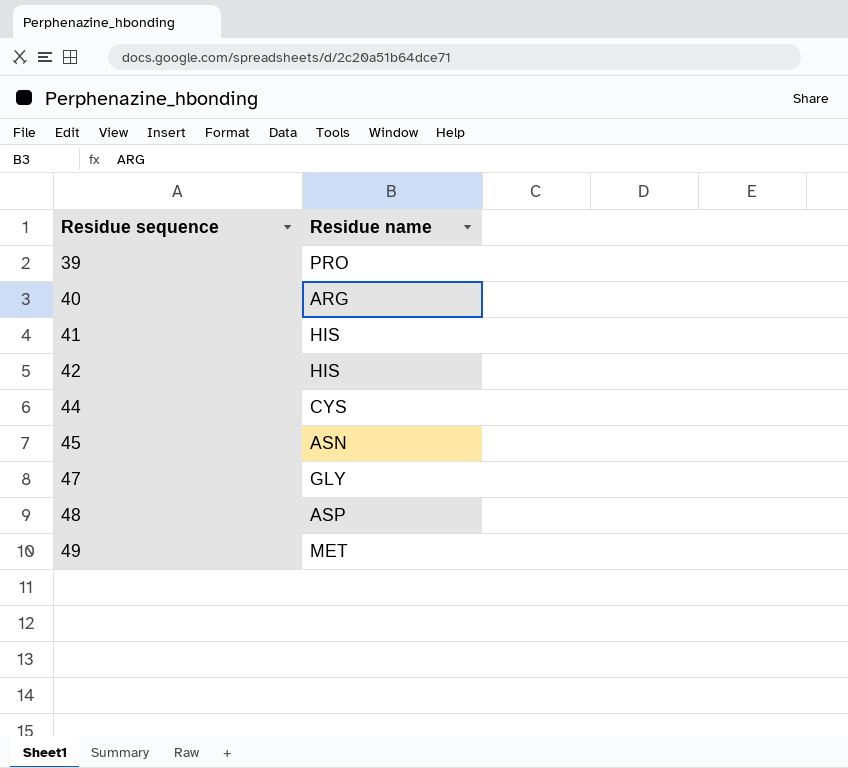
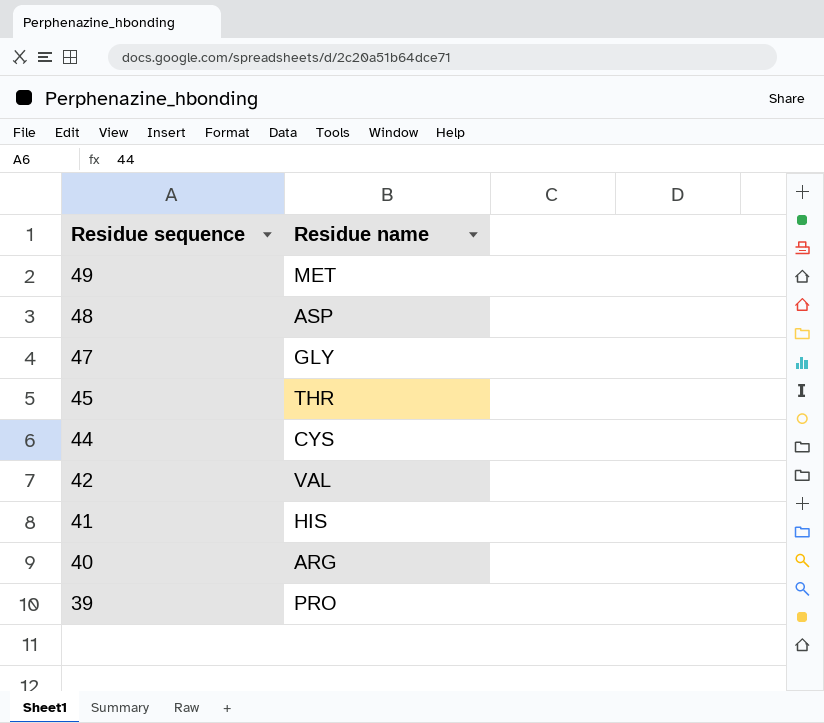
row order: Residue sequence ascending -> Residue sequence descending
45 | Residue name: ASN -> THR
42 | Residue name: HIS -> VAL

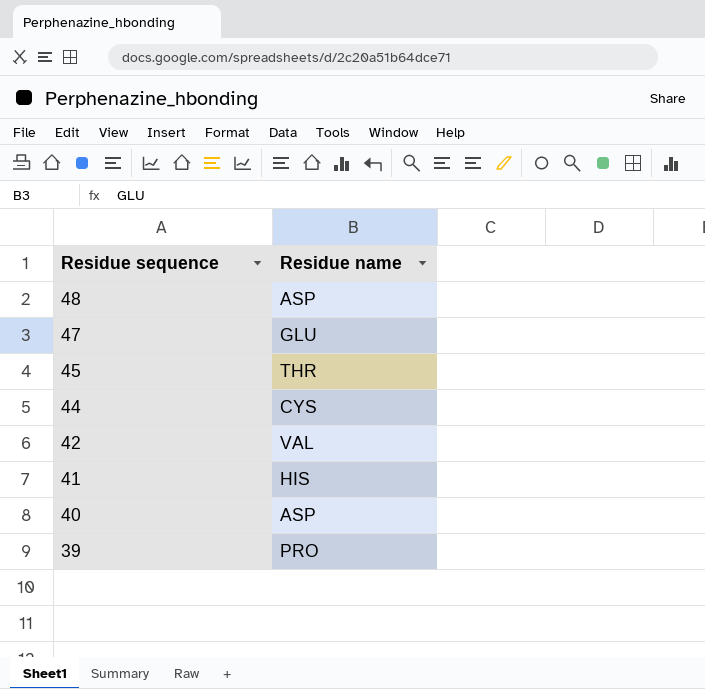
row 49: MET -> none
47 | Residue name: GLY -> GLU
40 | Residue name: ARG -> ASP

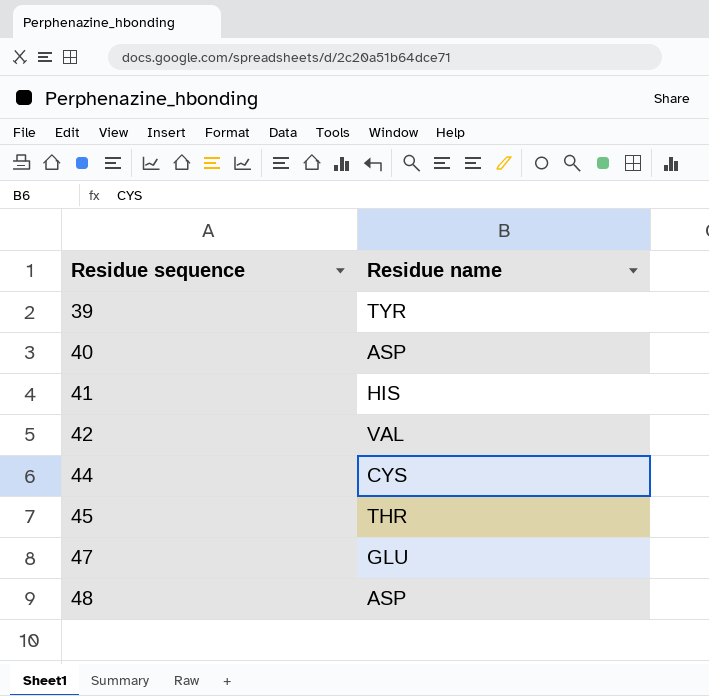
row order: Residue sequence descending -> Residue sequence ascending
39 | Residue name: PRO -> TYR

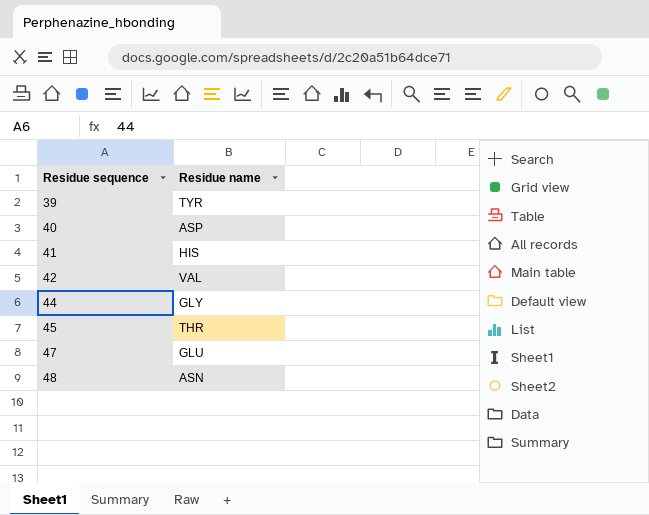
44 | Residue name: CYS -> GLY
48 | Residue name: ASP -> ASN

